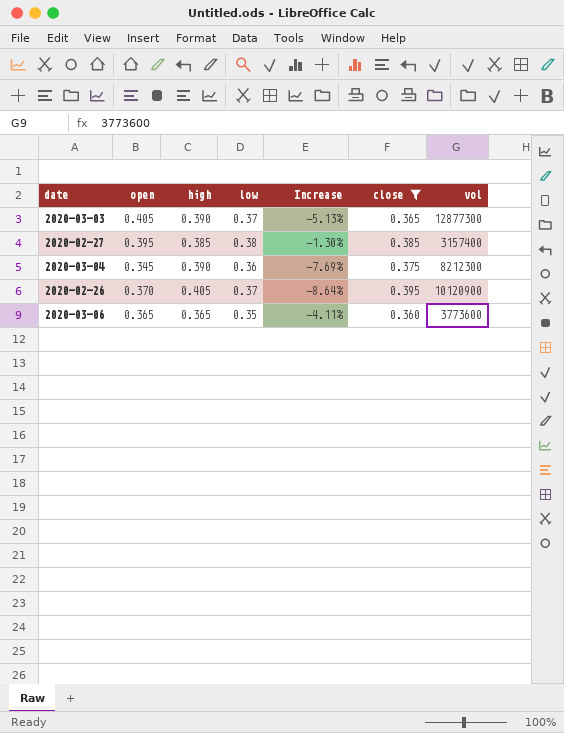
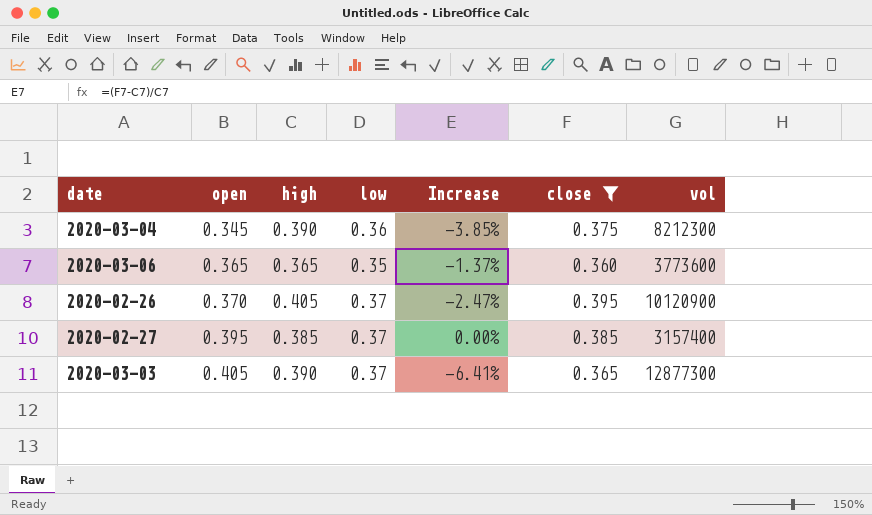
row order: none -> open ascending
column Increase | formula: ([low] - [high]) / [high] -> ([close] - [high]) / [high]
2020-02-27 | low: 0.38 -> 0.37

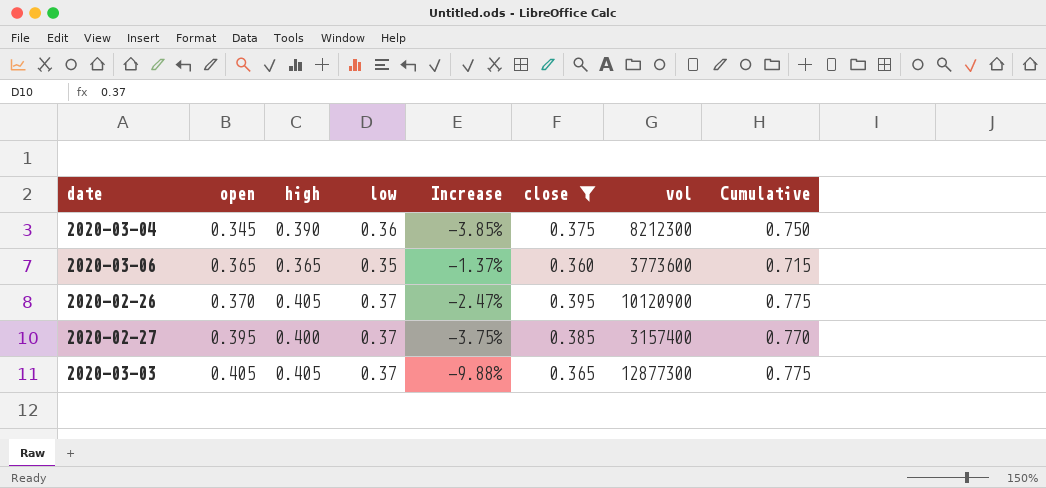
column Cumulative | formula: none -> [high] + [low]
2020-02-27 | high: 0.385 -> 0.400
2020-02-27 | Increase: 0.00% -> -3.75%
2020-03-03 | high: 0.390 -> 0.405
2020-03-03 | Increase: -6.41% -> -9.88%

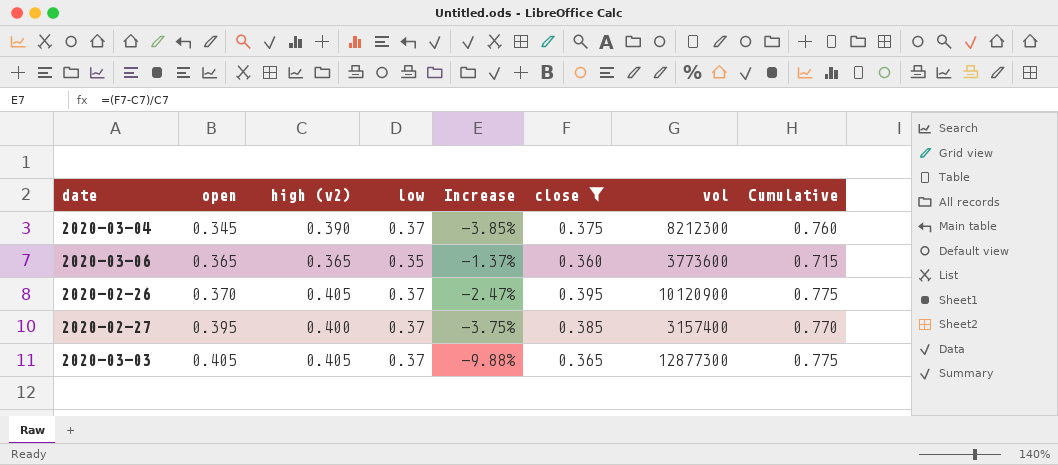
column name: high -> high (v2)
2020-03-04 | low: 0.36 -> 0.37
2020-03-04 | Cumulative: 0.750 -> 0.760

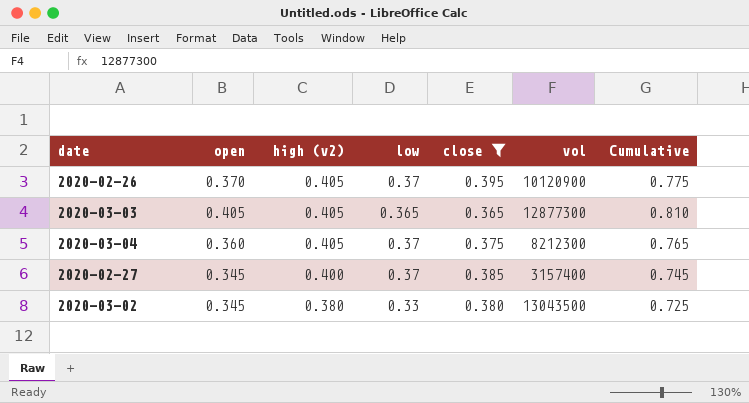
row order: open ascending -> high (v2) descending
column Increase | formula: ([close] - [high (v2)]) / [high (v2)] -> none
column Cumulative | formula: [high (v2)] + [low] -> [open] + [high (v2)]
row 2020-03-06: 0.365 | 0.365 | 0.35 | -1.37% | 0.360 | 3773600 | 0.715 -> none
2020-03-03 | low: 0.37 -> 0.365
2020-03-04 | open: 0.345 -> 0.360
2020-03-04 | high (v2): 0.390 -> 0.405
2020-02-27 | open: 0.395 -> 0.345
row 2020-03-02: none -> 0.345 | 0.380 | 0.33 | 0.380 | 13043500 | 0.725

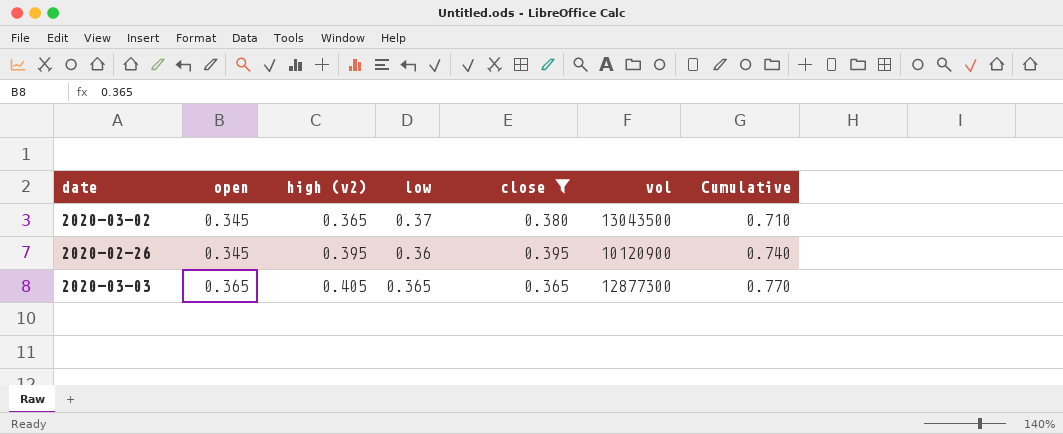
row order: high (v2) descending -> open ascending
row 2020-03-04: 0.360 | 0.405 | 0.37 | 0.375 | 8212300 | 0.765 -> none
row 2020-02-27: 0.345 | 0.400 | 0.37 | 0.385 | 3157400 | 0.745 -> none
2020-03-02 | high (v2): 0.380 -> 0.365
2020-03-02 | low: 0.33 -> 0.37
2020-03-02 | Cumulative: 0.725 -> 0.710
2020-02-26 | open: 0.370 -> 0.345
2020-02-26 | high (v2): 0.405 -> 0.395
2020-02-26 | low: 0.37 -> 0.36
2020-02-26 | Cumulative: 0.775 -> 0.740
2020-03-03 | open: 0.405 -> 0.365
2020-03-03 | Cumulative: 0.810 -> 0.770

